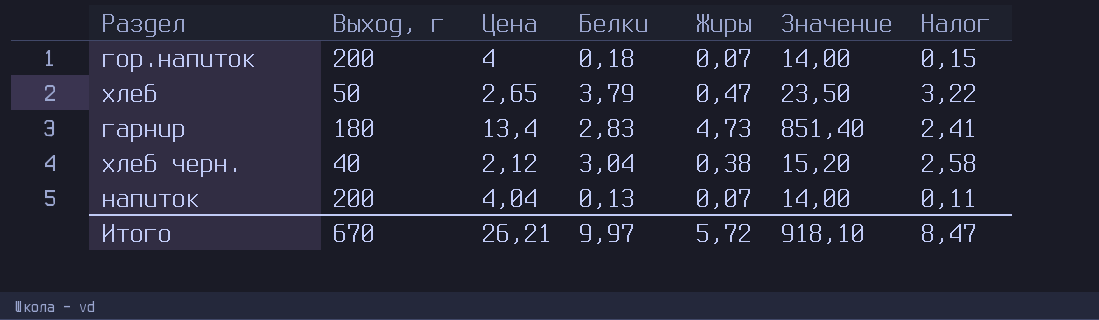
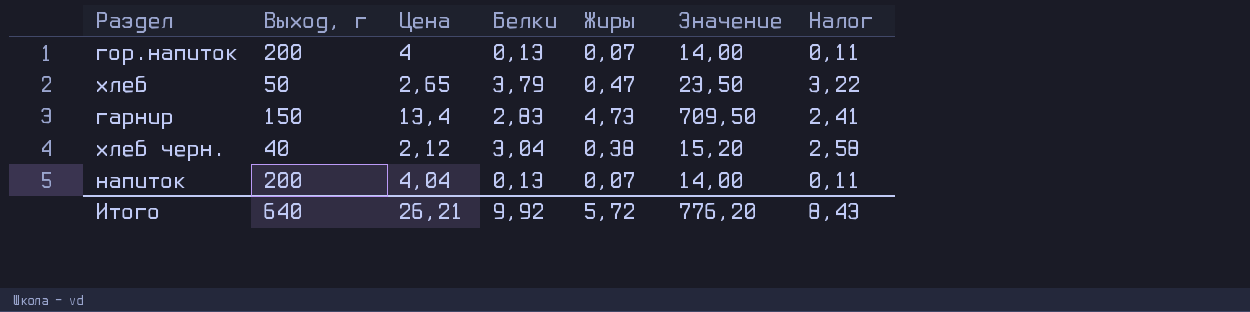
гор.напиток | Белки: 0,18 -> 0,13
гор.напиток | Налог: 0,15 -> 0,11
гарнир | Выход, г: 180 -> 150
гарнир | Значение: 851,40 -> 709,50
Итого | Выход, г: 670 -> 640
Итого | Белки: 9,97 -> 9,92
Итого | Значение: 918,10 -> 776,20
Итого | Налог: 8,47 -> 8,43

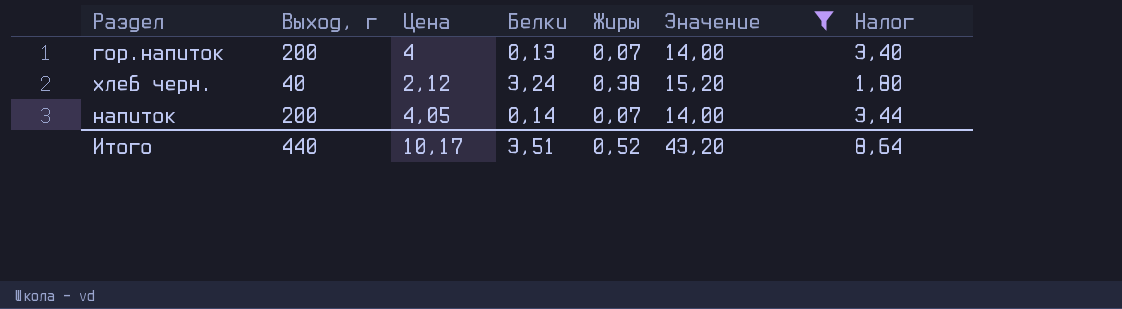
filter: none -> Значение <= 15,20
column Налог | formula: [Белки] * 0,85 -> [Цена] * 0,85
хлеб черн. | Белки: 3,04 -> 3,24
напиток | Цена: 4,04 -> 4,05
напиток | Белки: 0,13 -> 0,14
Итого | Выход, г: 640 -> 440
Итого | Цена: 26,21 -> 10,17
Итого | Белки: 9,92 -> 3,51
Итого | Жиры: 5,72 -> 0,52
Итого | Значение: 776,20 -> 43,20
Итого | Налог: 8,43 -> 8,64

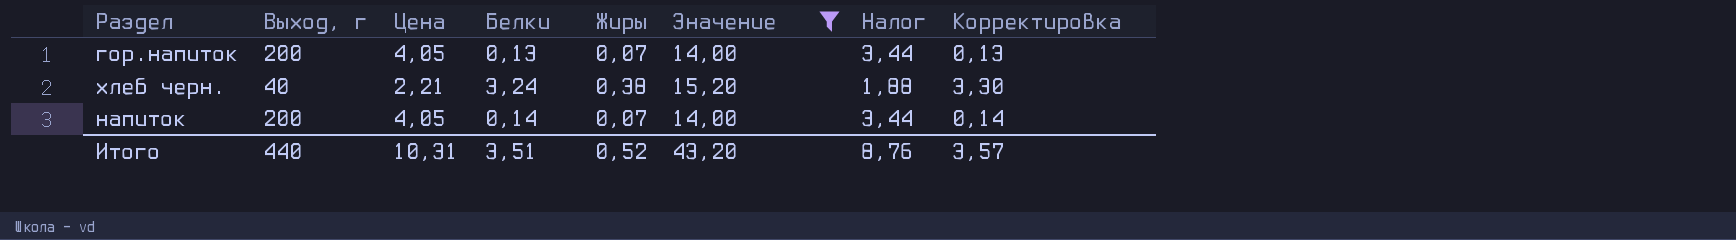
column Корректировка | formula: none -> [Белки] * 1,02
гор.напиток | Цена: 4 -> 4,05
гор.напиток | Налог: 3,40 -> 3,44
хлеб черн. | Цена: 2,12 -> 2,21
хлеб черн. | Налог: 1,80 -> 1,88
Итого | Цена: 10,17 -> 10,31
Итого | Налог: 8,64 -> 8,76

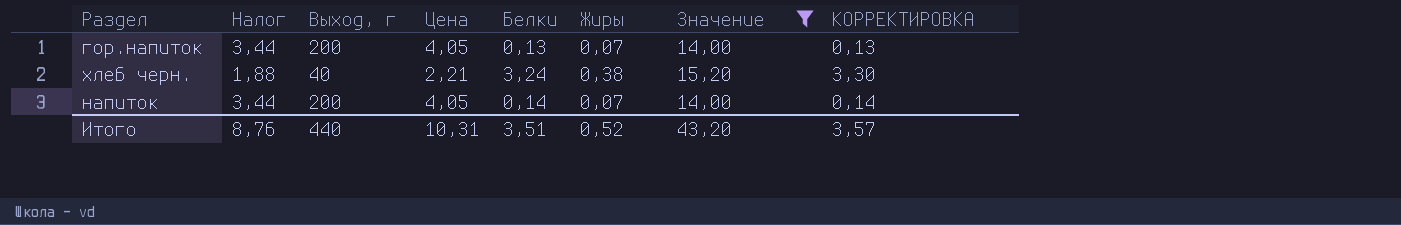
column Налог | position: 7 -> 2
column name: Корректировка -> КОРРЕКТИРОВКА

